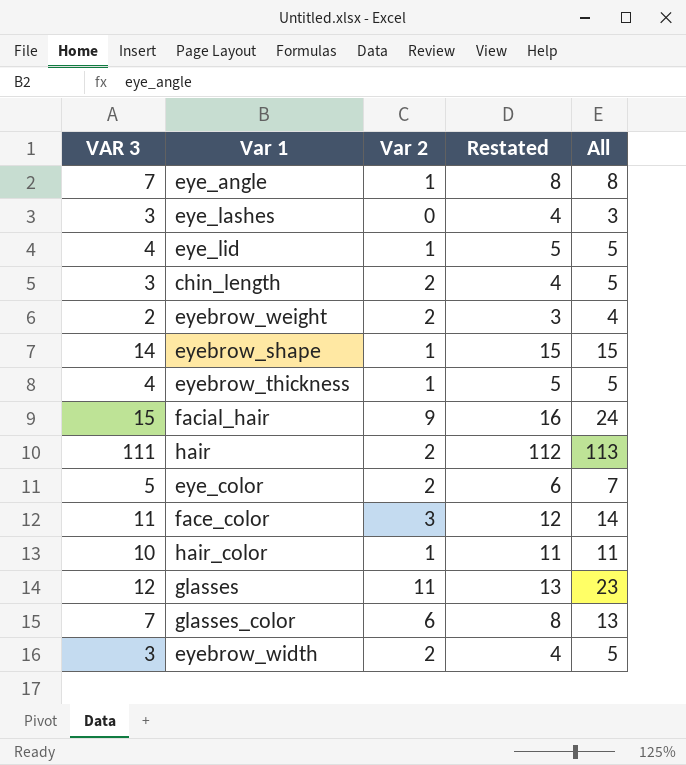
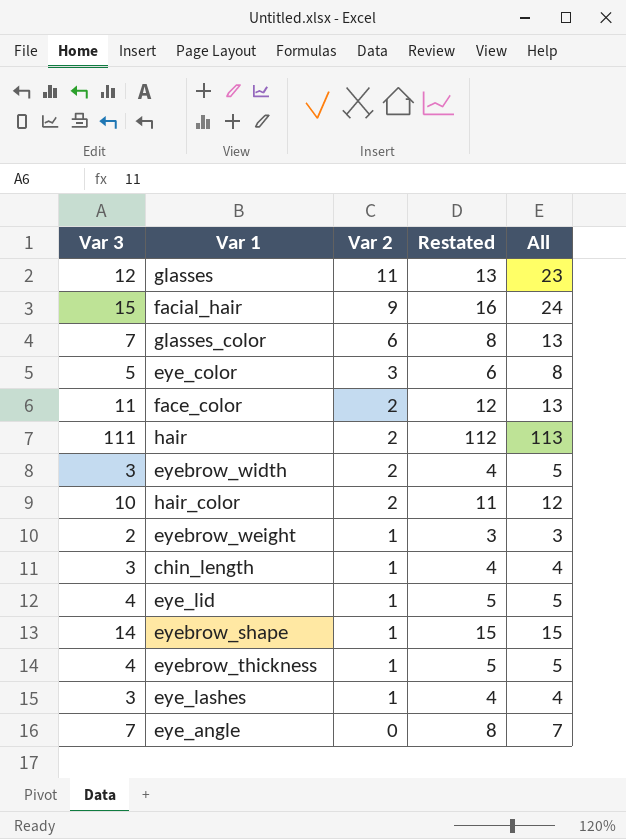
row order: none -> Var 2 descending
column name: VAR 3 -> Var 3
eye_color | Var 2: 2 -> 3
eye_color | All: 7 -> 8
face_color | Var 2: 3 -> 2
face_color | All: 14 -> 13
hair_color | Var 2: 1 -> 2
hair_color | All: 11 -> 12
eyebrow_weight | Var 2: 2 -> 1
eyebrow_weight | All: 4 -> 3
chin_length | Var 2: 2 -> 1
chin_length | All: 5 -> 4
eye_lashes | Var 2: 0 -> 1
eye_lashes | All: 3 -> 4
eye_angle | Var 2: 1 -> 0
eye_angle | All: 8 -> 7

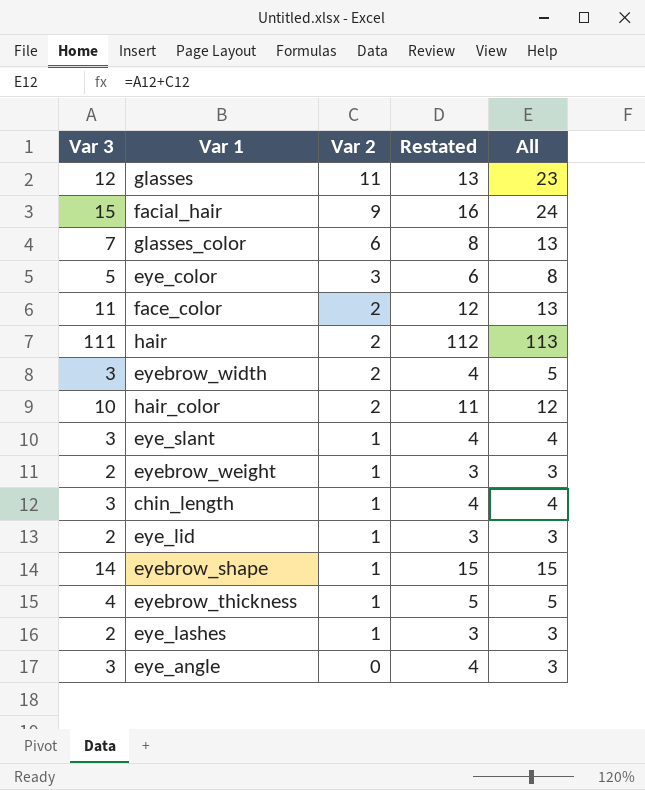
row eye_slant: none -> 3 | 1 | 4 | 4
eye_lid | Var 3: 4 -> 2
eye_lid | Restated: 5 -> 3
eye_lid | All: 5 -> 3
eye_lashes | Var 3: 3 -> 2
eye_lashes | Restated: 4 -> 3
eye_lashes | All: 4 -> 3
eye_angle | Var 3: 7 -> 3
eye_angle | Restated: 8 -> 4
eye_angle | All: 7 -> 3

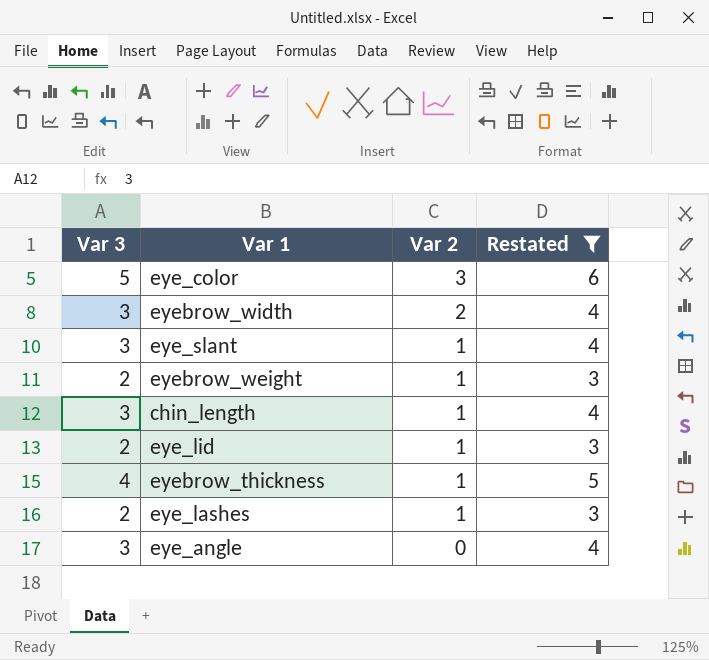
filter: none -> Restated <= 6
column All | formula: [Var 3] + [Var 2] -> none

